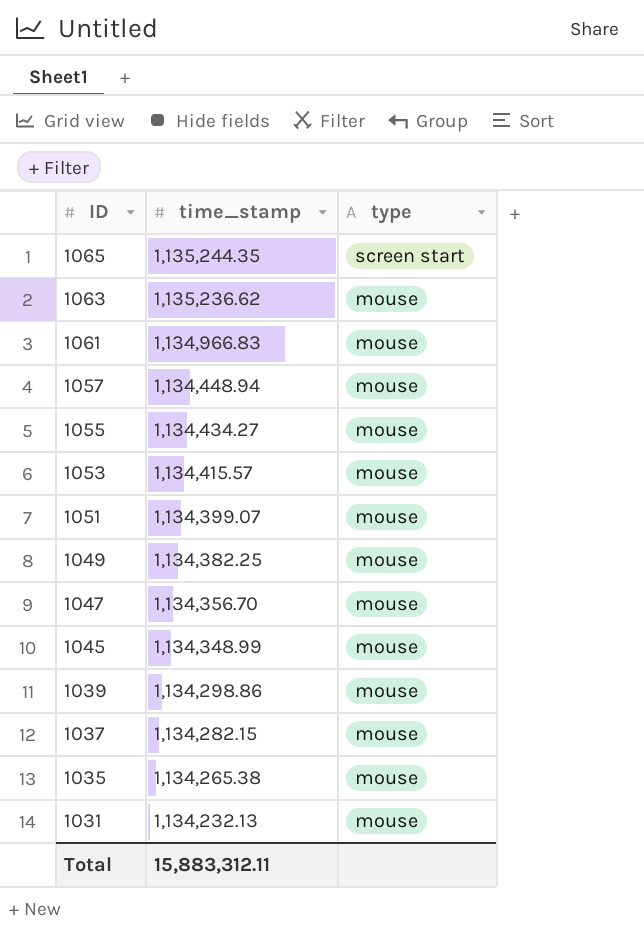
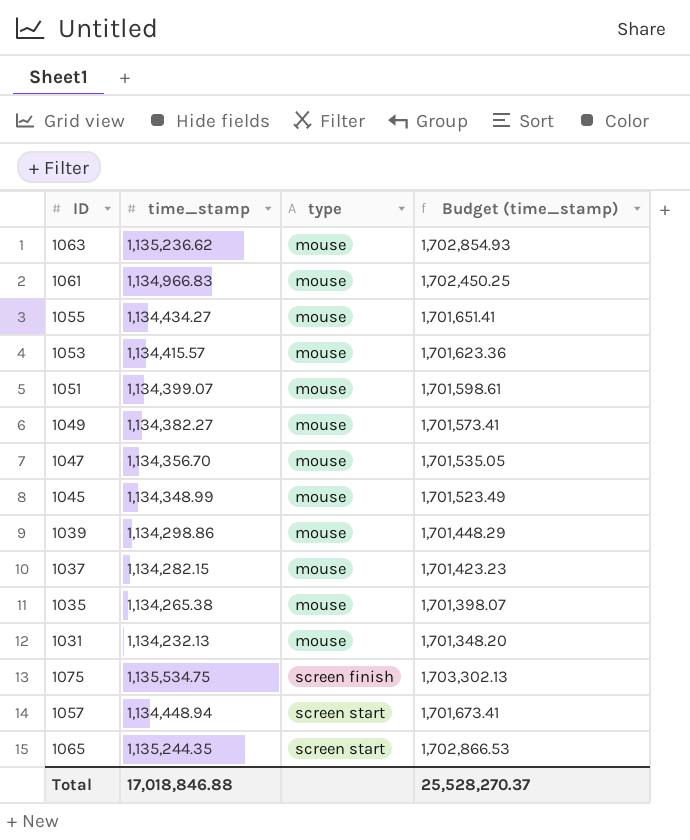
row order: ID descending -> type ascending
column Budget (time_stamp) | formula: none -> [time_stamp] * 1.5
1049 | time_stamp: 1,134,382.25 -> 1,134,382.27
row 1075: none -> 1,135,534.75 | screen finish | 1,703,302.13
1057 | type: mouse -> screen start
Total | time_stamp: 15,883,312.11 -> 17,018,846.88

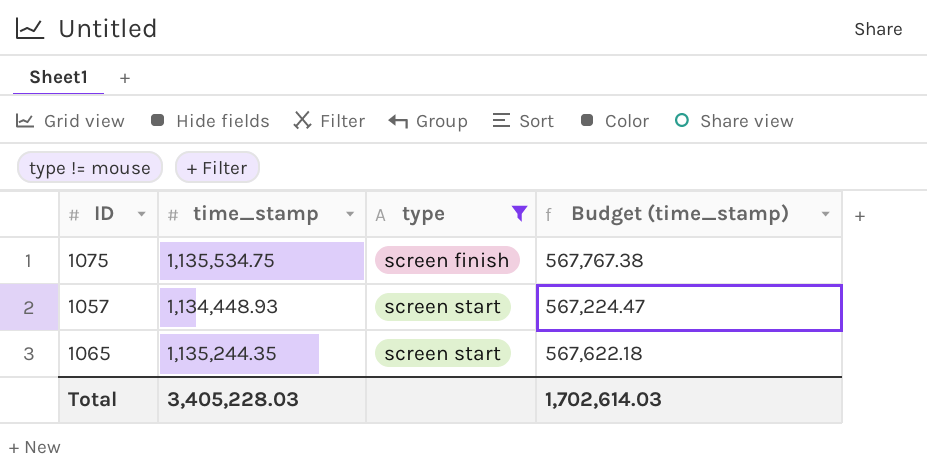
filter: none -> type != mouse
column Budget (time_stamp) | formula: [time_stamp] * 1.5 -> [time_stamp] * 0.5
1057 | time_stamp: 1,134,448.94 -> 1,134,448.93
Total | time_stamp: 17,018,846.88 -> 3,405,228.03
Total | Budget (time_stamp): 25,528,270.37 -> 1,702,614.03

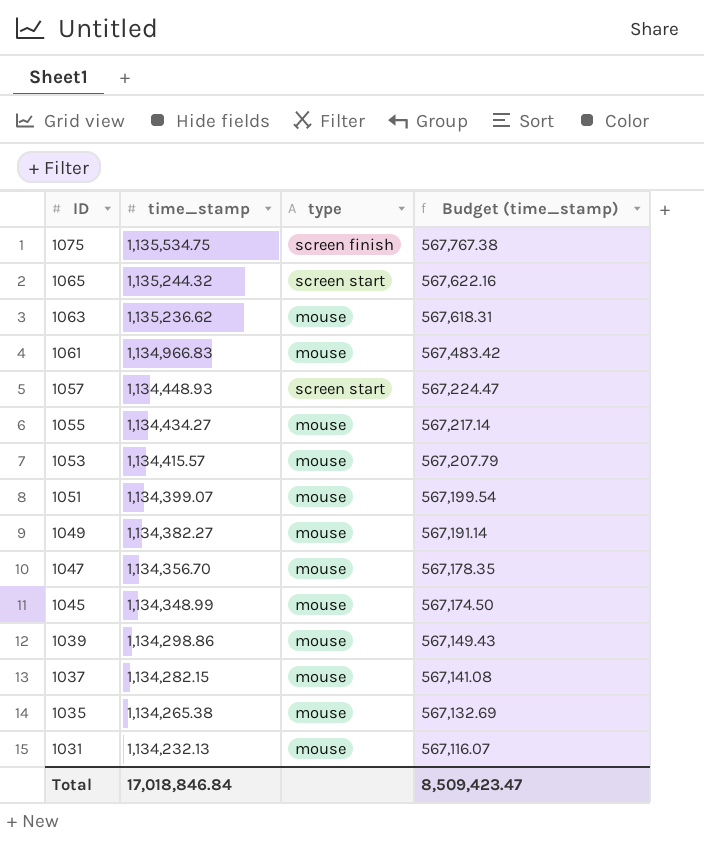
filter: type != mouse -> none
row order: type ascending -> ID descending
1065 | time_stamp: 1,135,244.35 -> 1,135,244.32
1065 | Budget (time_stamp): 567,622.18 -> 567,622.16
Total | time_stamp: 3,405,228.03 -> 17,018,846.84
Total | Budget (time_stamp): 1,702,614.03 -> 8,509,423.47

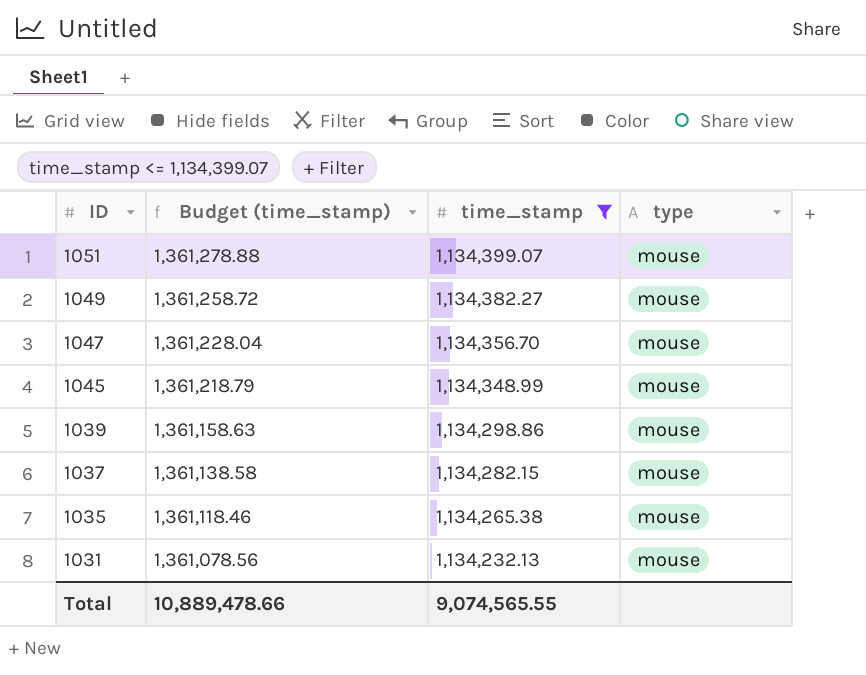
filter: none -> time_stamp <= 1,134,399.07
column Budget (time_stamp) | formula: [time_stamp] * 0.5 -> [time_stamp] * 1.2
column Budget (time_stamp) | position: 4 -> 2
Total | Budget (time_stamp): 8,509,423.47 -> 10,889,478.66
Total | time_stamp: 17,018,846.84 -> 9,074,565.55

